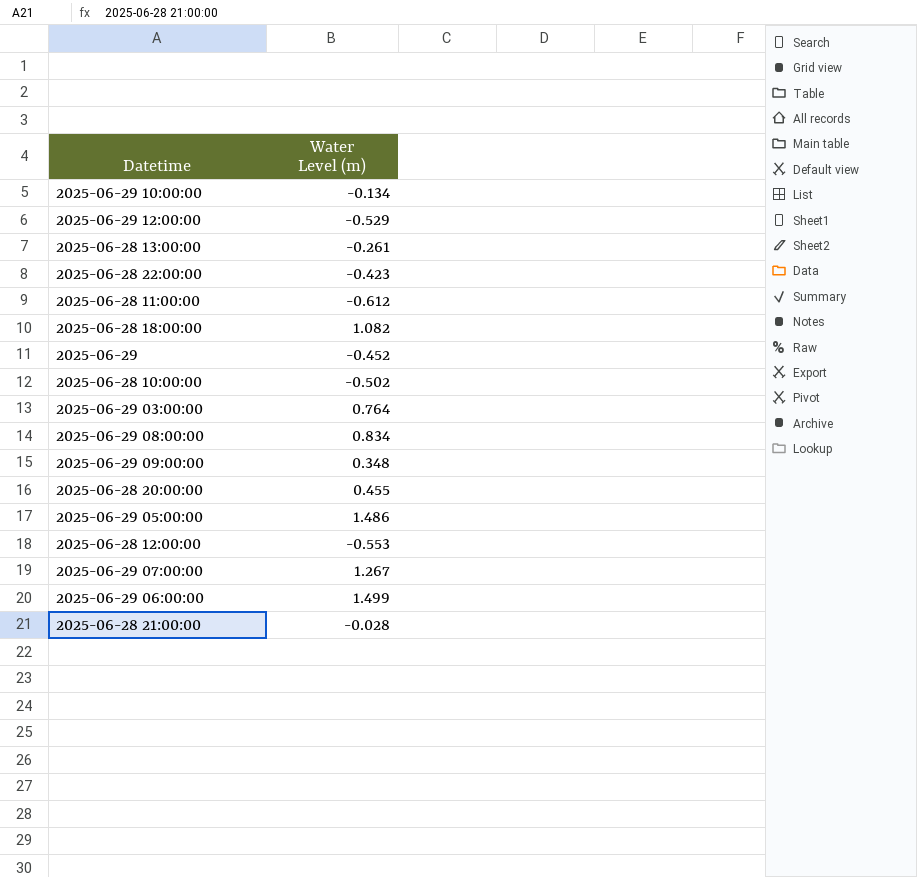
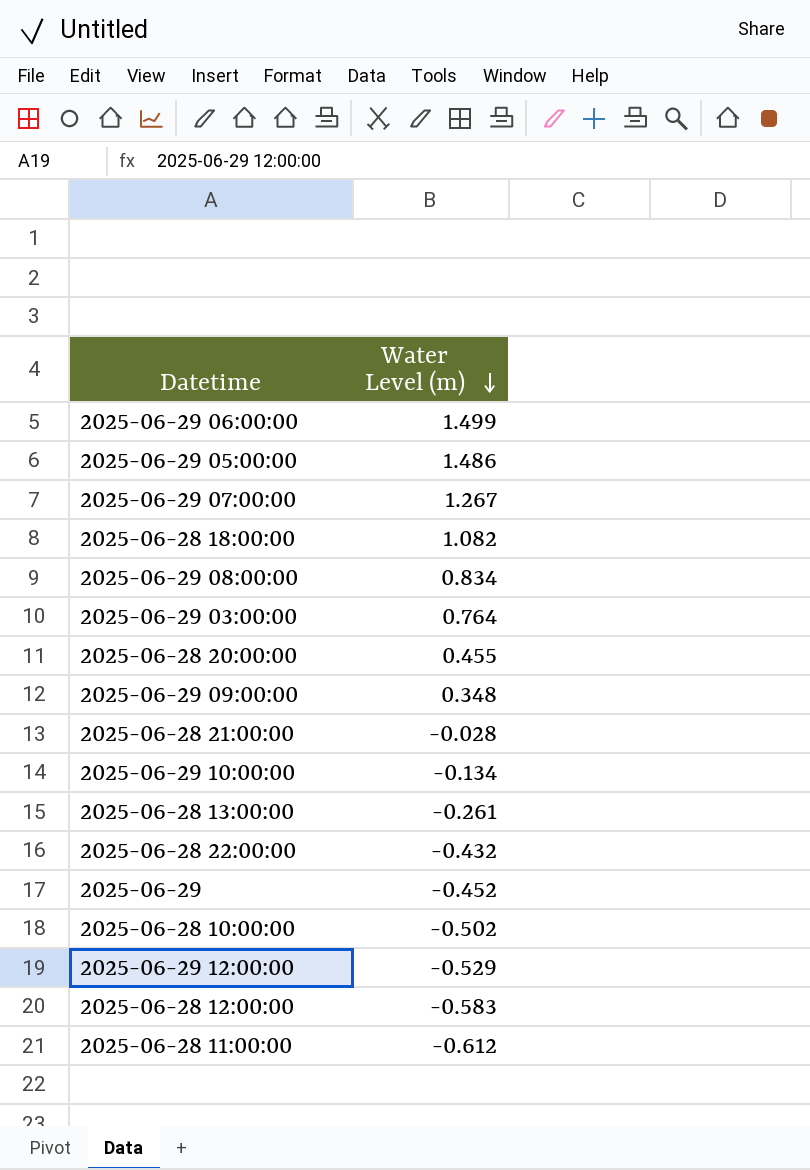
row order: none -> Water Level (m) descending
2025-06-28 22:00:00 | Water Level (m): -0.423 -> -0.432
2025-06-28 12:00:00 | Water Level (m): -0.553 -> -0.583

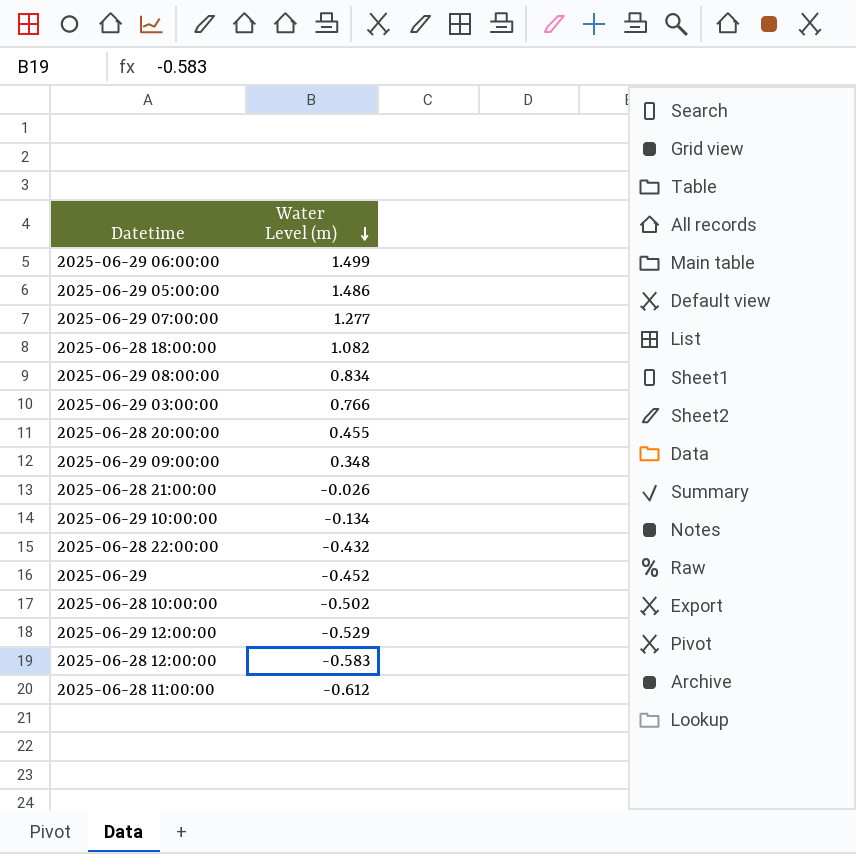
row 2025-06-28 13:00:00: -0.261 -> none
2025-06-29 07:00:00 | Water Level (m): 1.267 -> 1.277
2025-06-29 03:00:00 | Water Level (m): 0.764 -> 0.766
2025-06-28 21:00:00 | Water Level (m): -0.028 -> -0.026

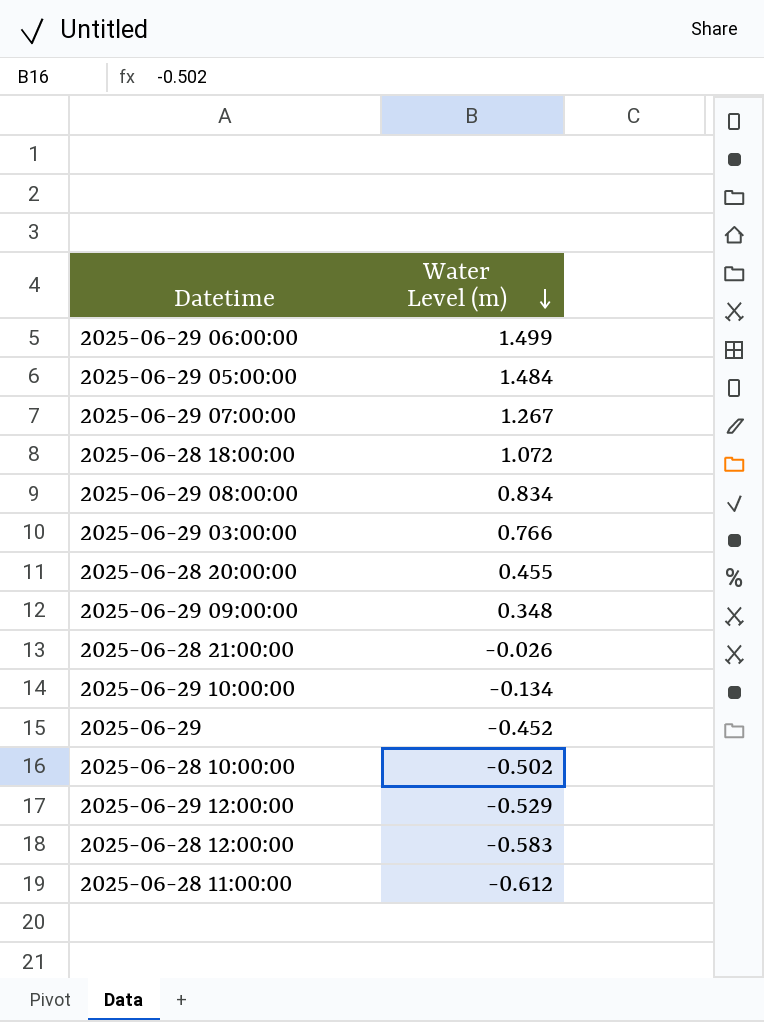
row 2025-06-28 22:00:00: -0.432 -> none
2025-06-29 05:00:00 | Water Level (m): 1.486 -> 1.484
2025-06-29 07:00:00 | Water Level (m): 1.277 -> 1.267
2025-06-28 18:00:00 | Water Level (m): 1.082 -> 1.072

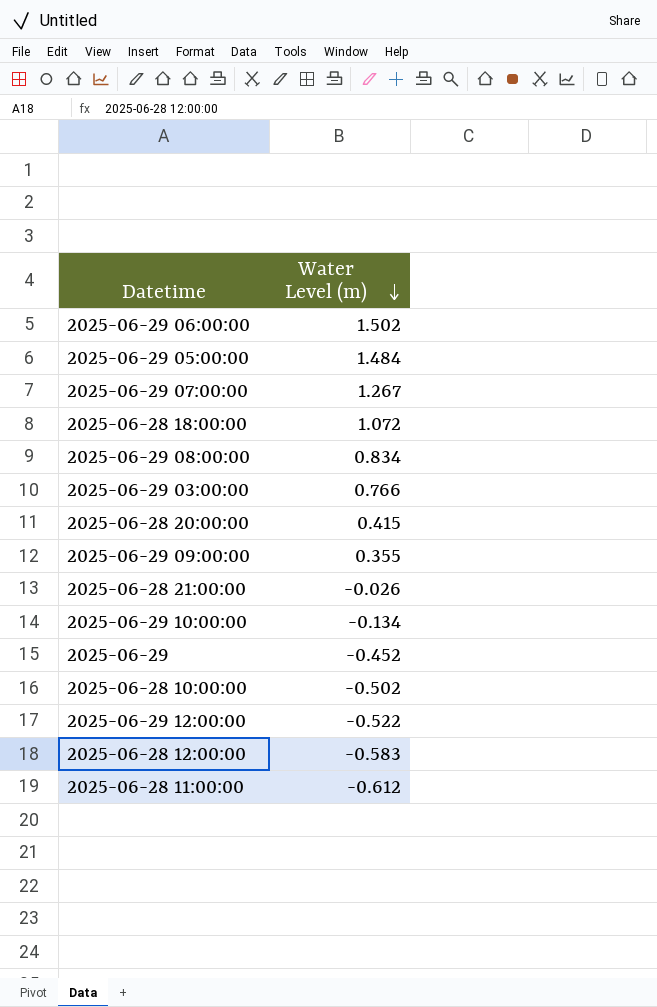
2025-06-29 06:00:00 | Water Level (m): 1.499 -> 1.502
2025-06-28 20:00:00 | Water Level (m): 0.455 -> 0.415
2025-06-29 09:00:00 | Water Level (m): 0.348 -> 0.355
2025-06-29 12:00:00 | Water Level (m): -0.529 -> -0.522

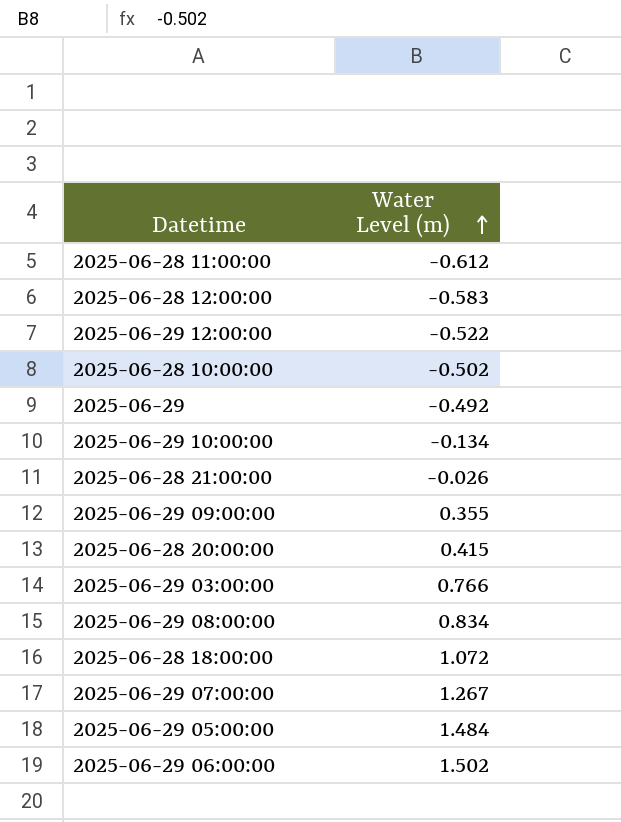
row order: Water Level (m) descending -> Water Level (m) ascending
2025-06-29 | Water Level (m): -0.452 -> -0.492

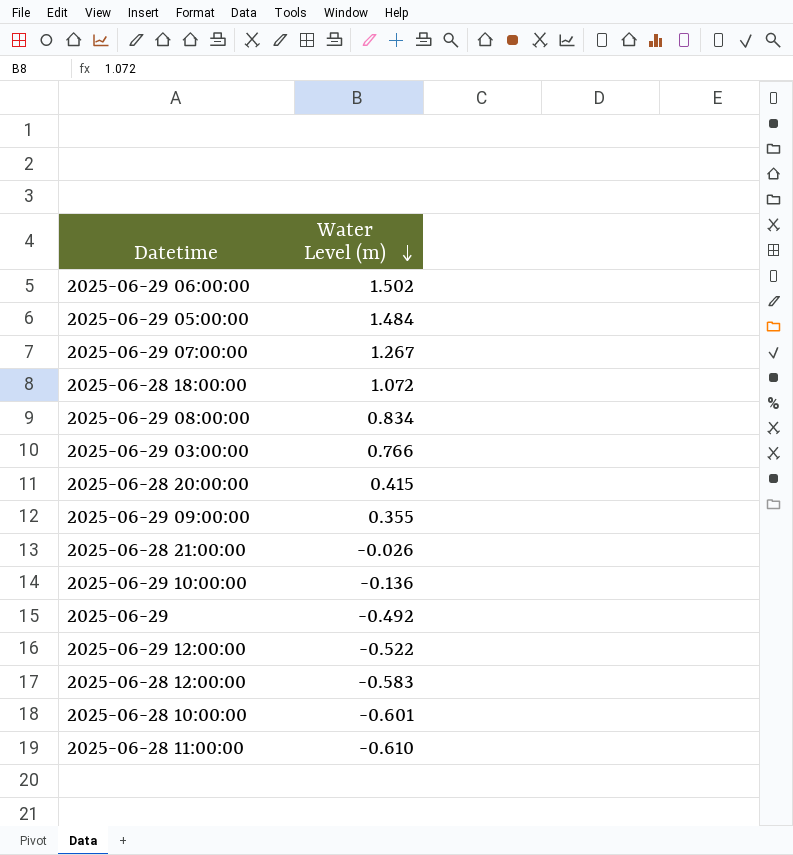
row order: Water Level (m) ascending -> Water Level (m) descending
2025-06-29 10:00:00 | Water Level (m): -0.134 -> -0.136
2025-06-28 10:00:00 | Water Level (m): -0.502 -> -0.601
2025-06-28 11:00:00 | Water Level (m): -0.612 -> -0.610

